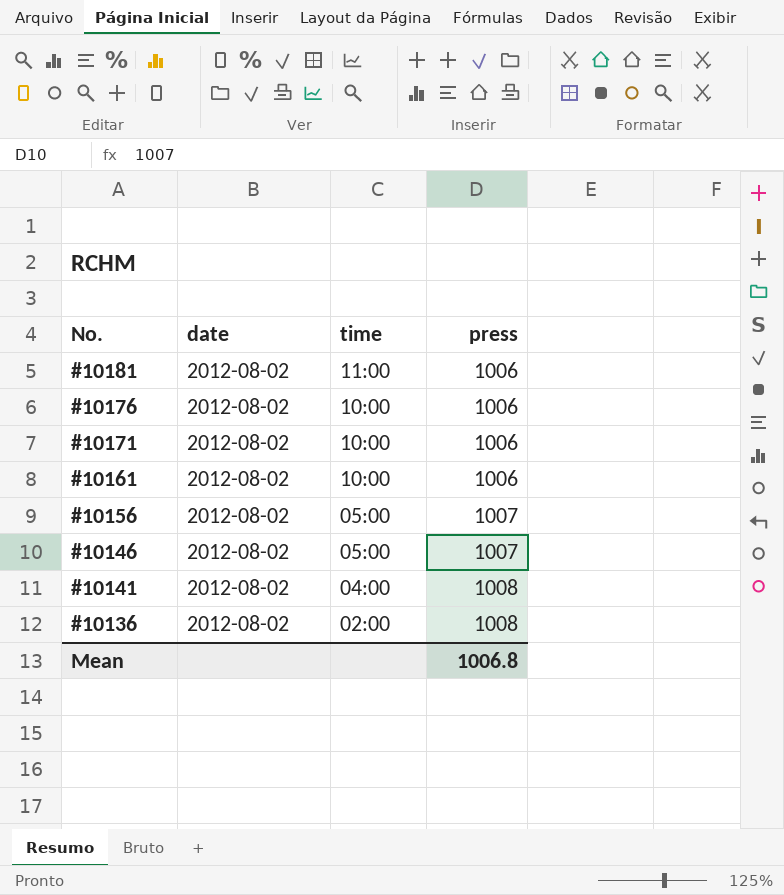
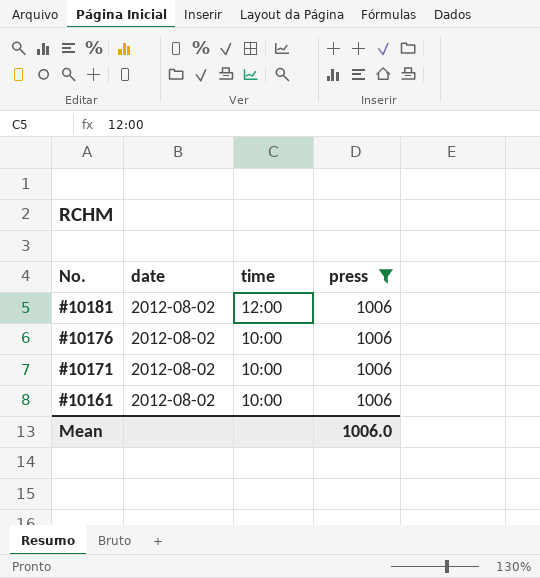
filter: none -> press = 1006
#10181 | time: 11:00 -> 12:00
Mean | press: 1006.8 -> 1006.0

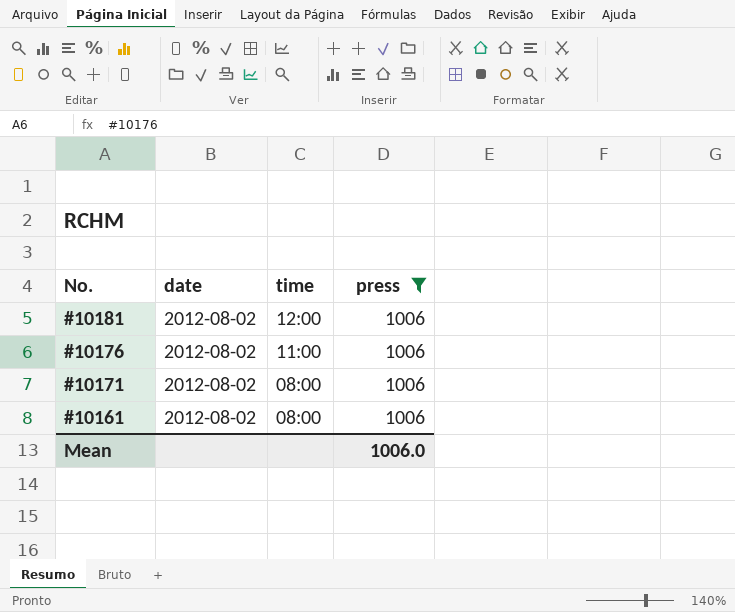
#10176 | time: 10:00 -> 11:00
#10171 | time: 10:00 -> 08:00
#10161 | time: 10:00 -> 08:00

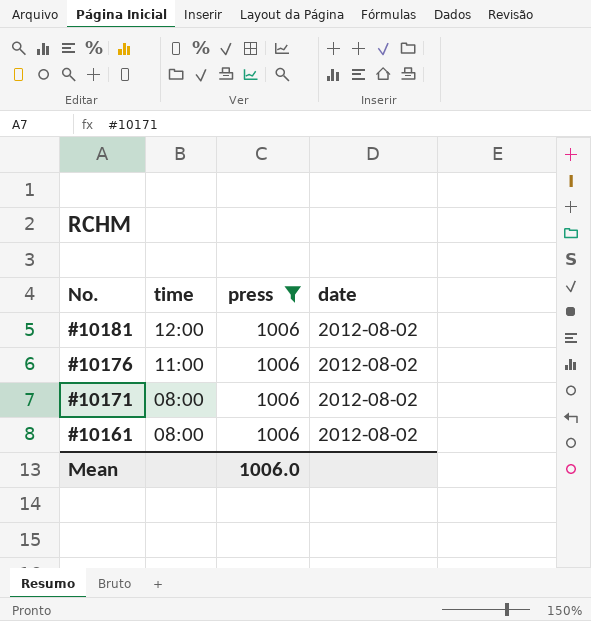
column date | position: 2 -> 4

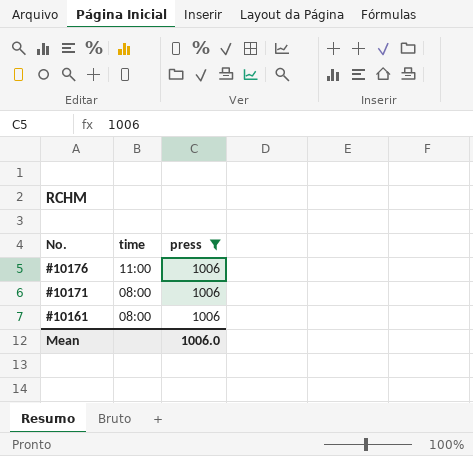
column date | position: 4 -> none
row #10181: 12:00 | 1006 | 2012-08-02 -> none

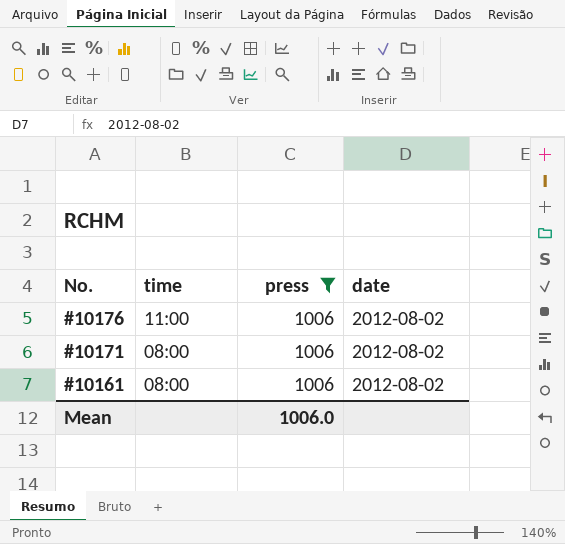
column date | position: none -> 4

